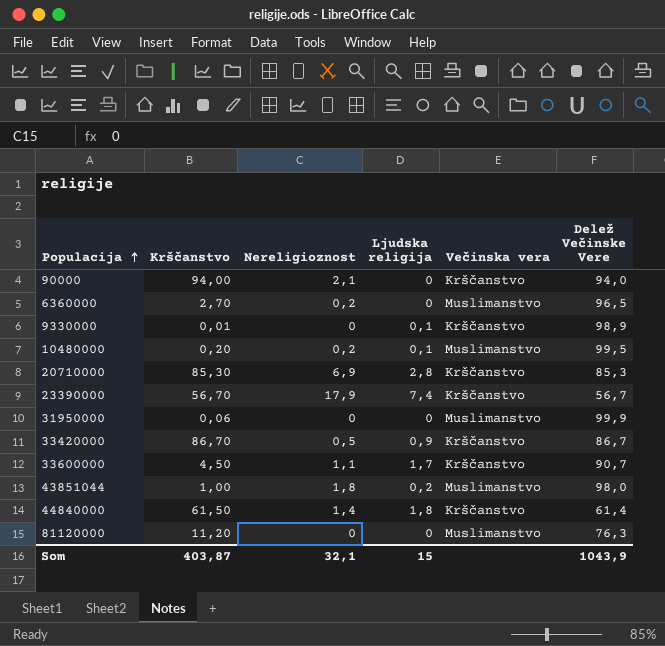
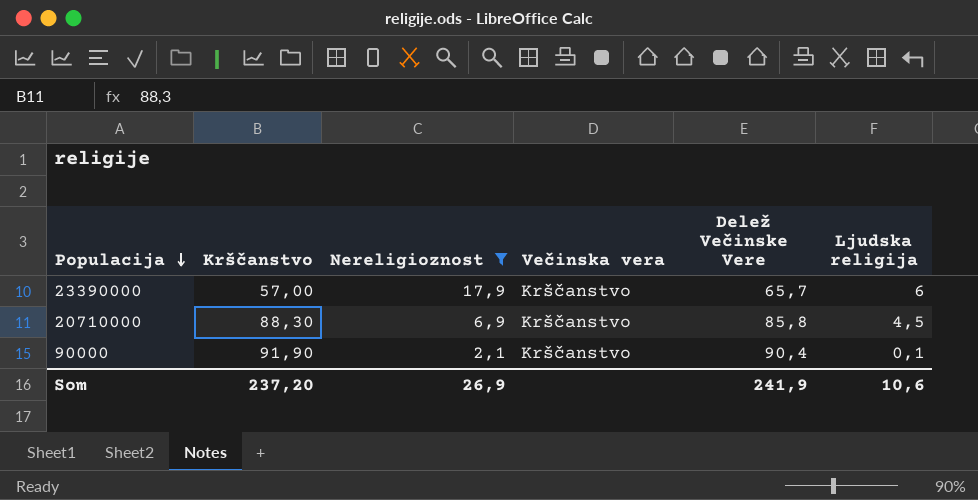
filter: none -> Nereligioznost >= 2,1
row order: Populacija ascending -> Populacija descending
column Ljudska religija | position: 4 -> 6
23390000 | Krščanstvo: 56,70 -> 57,00
23390000 | Delež Večinske Vere: 56,7 -> 65,7
23390000 | Ljudska religija: 7,4 -> 6
20710000 | Krščanstvo: 85,30 -> 88,30
20710000 | Delež Večinske Vere: 85,3 -> 85,8
20710000 | Ljudska religija: 2,8 -> 4,5
90000 | Krščanstvo: 94,00 -> 91,90
90000 | Delež Večinske Vere: 94,0 -> 90,4
90000 | Ljudska religija: 0 -> 0,1
Som | Krščanstvo: 403,87 -> 237,20
Som | Nereligioznost: 32,1 -> 26,9
Som | Delež Večinske Vere: 1043,9 -> 241,9
Som | Ljudska religija: 15 -> 10,6

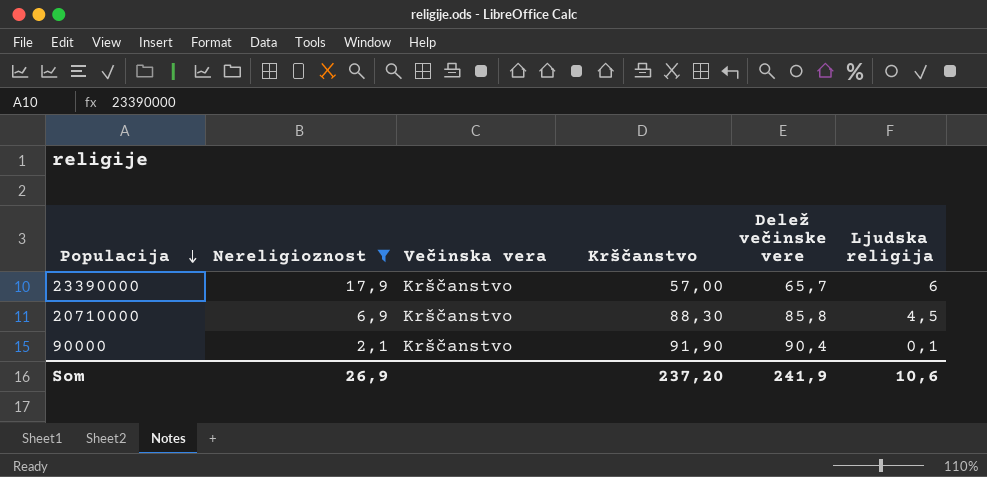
column Krščanstvo | position: 2 -> 4
column name: Delež Večinske Vere -> Delež večinske vere

